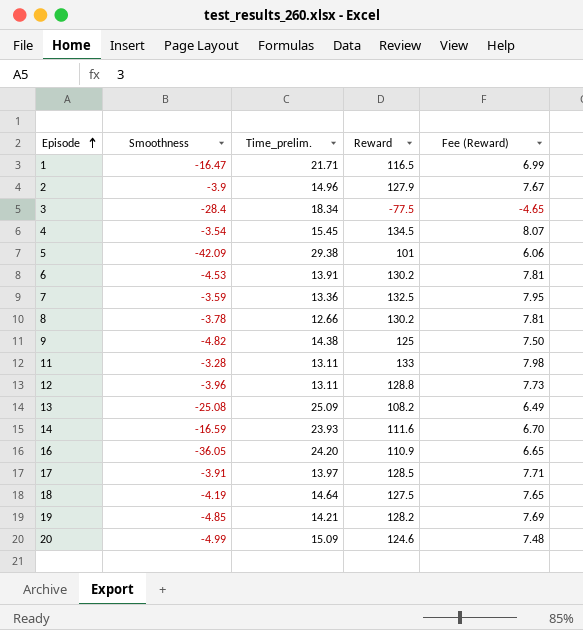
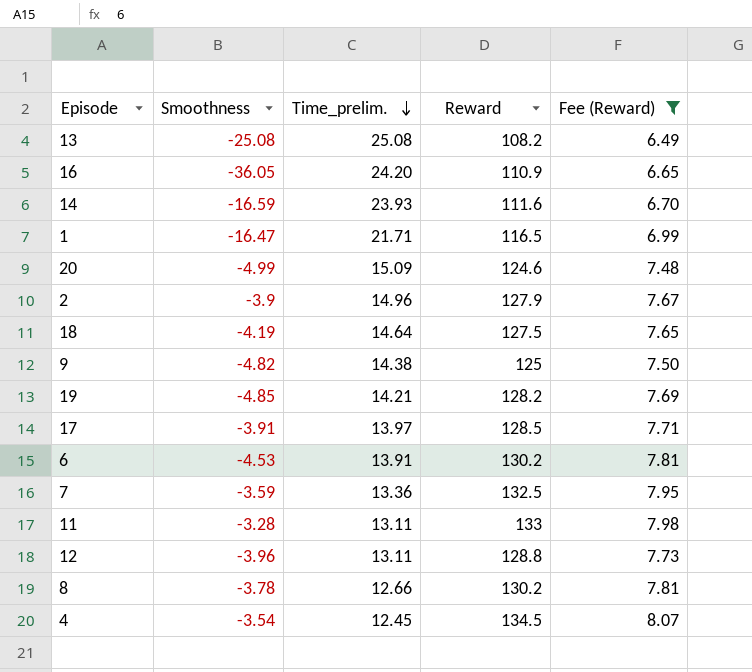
filter: none -> Fee (Reward) >= 6.49
row order: Episode ascending -> Time_prelim. descending
13 | Time_prelim.: 25.09 -> 25.08
4 | Time_prelim.: 15.45 -> 12.45

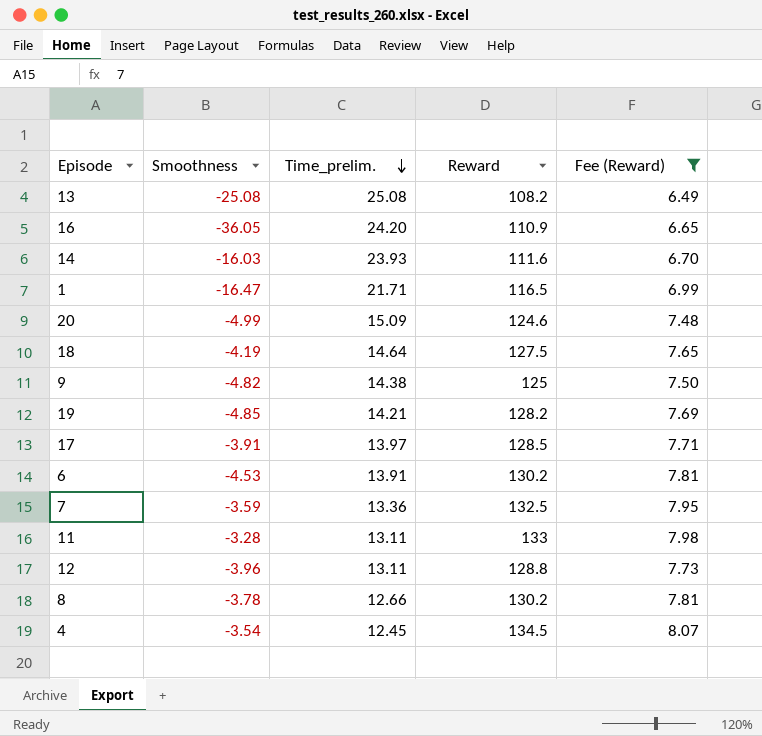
row 2: -3.9 | 14.96 | 127.9 | 7.67 -> none
14 | Smoothness: -16.59 -> -16.03

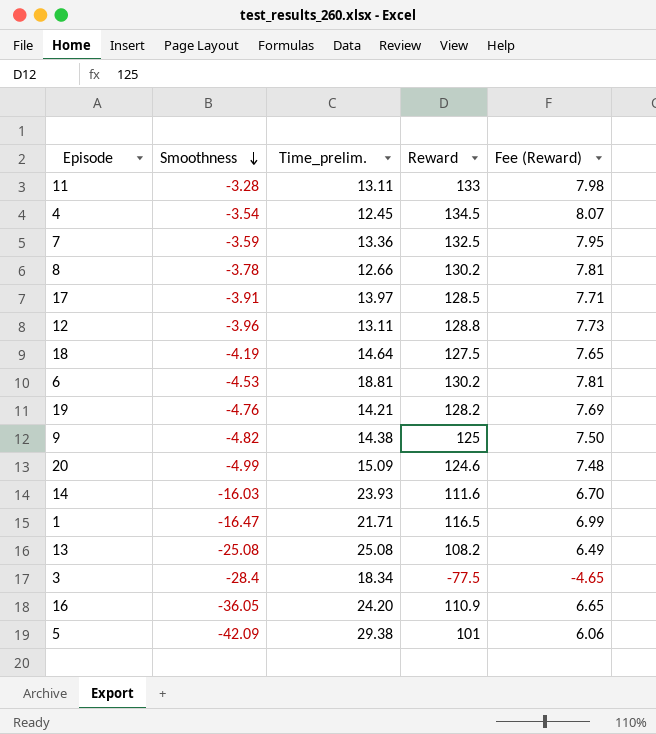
filter: Fee (Reward) >= 6.49 -> none
row order: Time_prelim. descending -> Smoothness descending
6 | Time_prelim.: 13.91 -> 18.81
19 | Smoothness: -4.85 -> -4.76

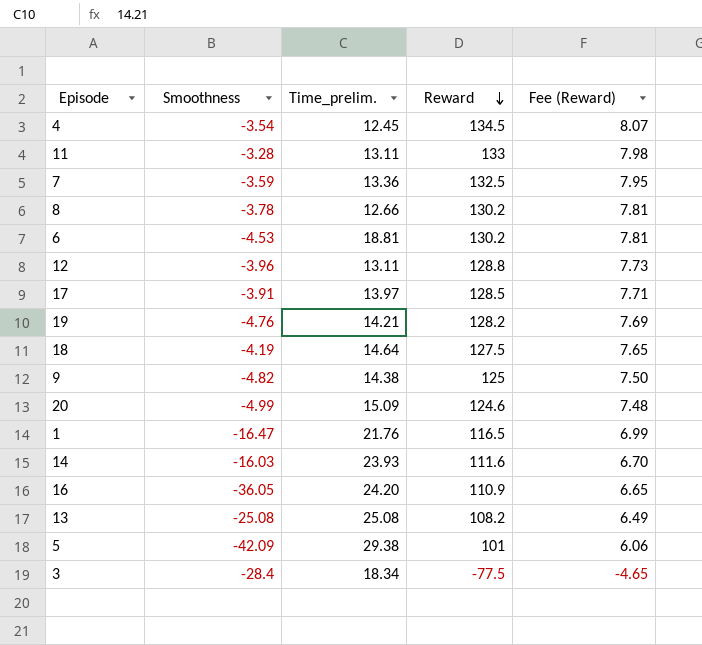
row order: Smoothness descending -> Reward descending
1 | Time_prelim.: 21.71 -> 21.76

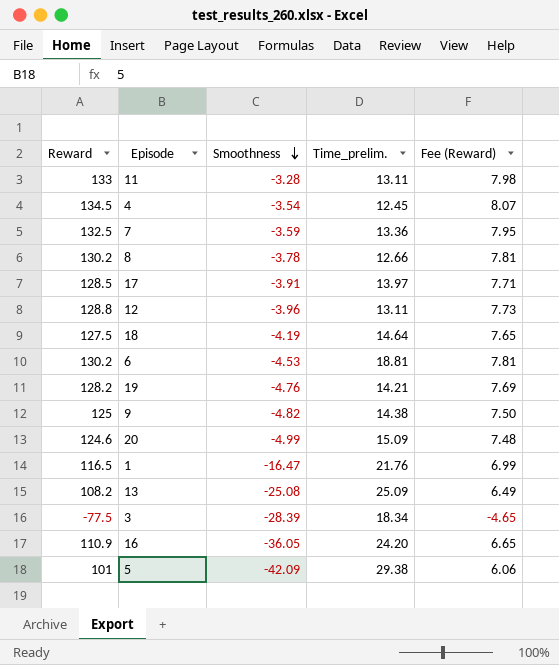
row order: Reward descending -> Smoothness descending
column Reward | position: 4 -> 1
row 14: -16.03 | 23.93 | 111.6 | 6.70 -> none
13 | Time_prelim.: 25.08 -> 25.09
3 | Smoothness: -28.4 -> -28.39

